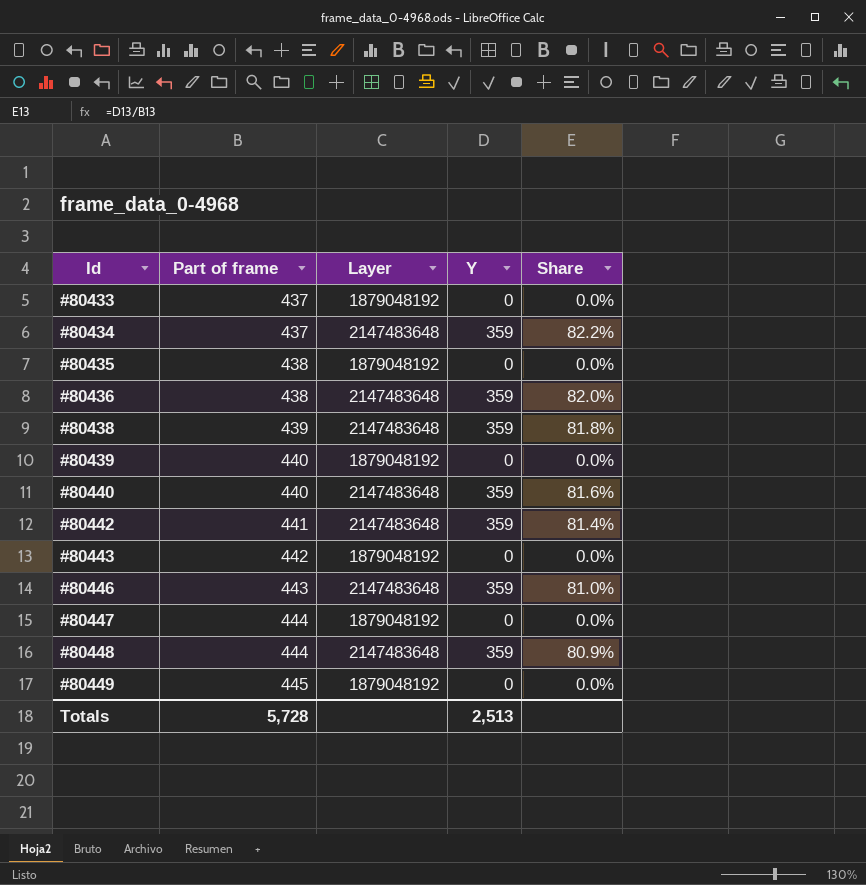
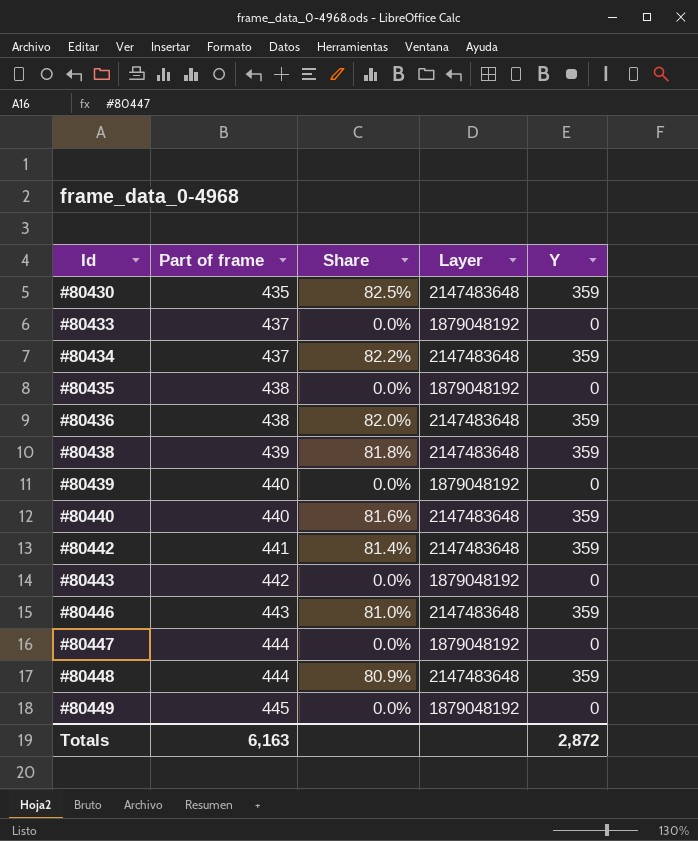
column Share | position: 5 -> 3
row #80430: none -> 435 | 82.5% | 2147483648 | 359
Totals | Part of frame: 5,728 -> 6,163
Totals | Y: 2,513 -> 2,872

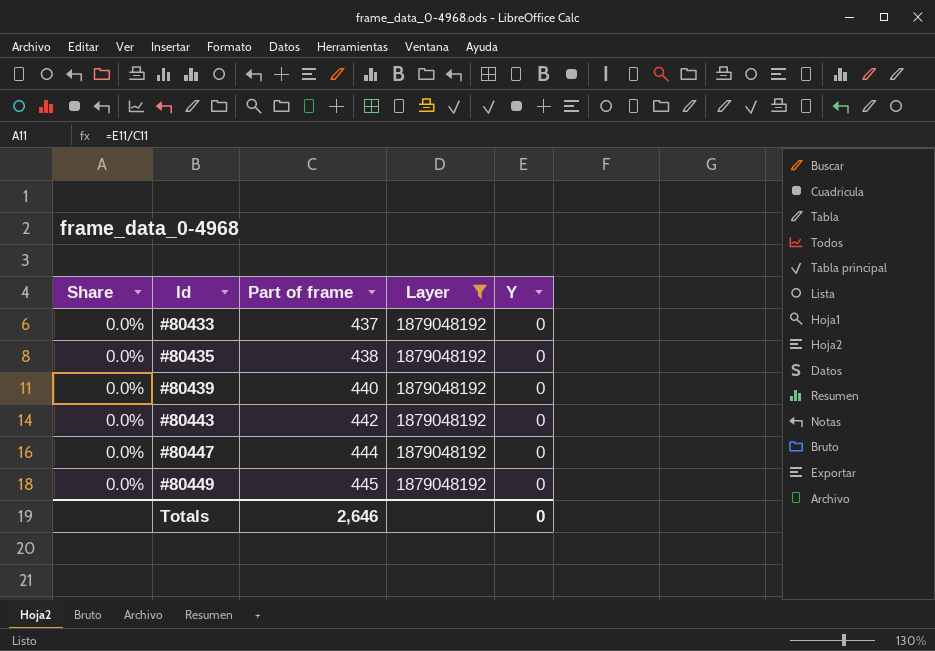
filter: none -> Layer = 1879048192
column Share | position: 3 -> 1
Totals | Part of frame: 6,163 -> 2,646
Totals | Y: 2,872 -> 0

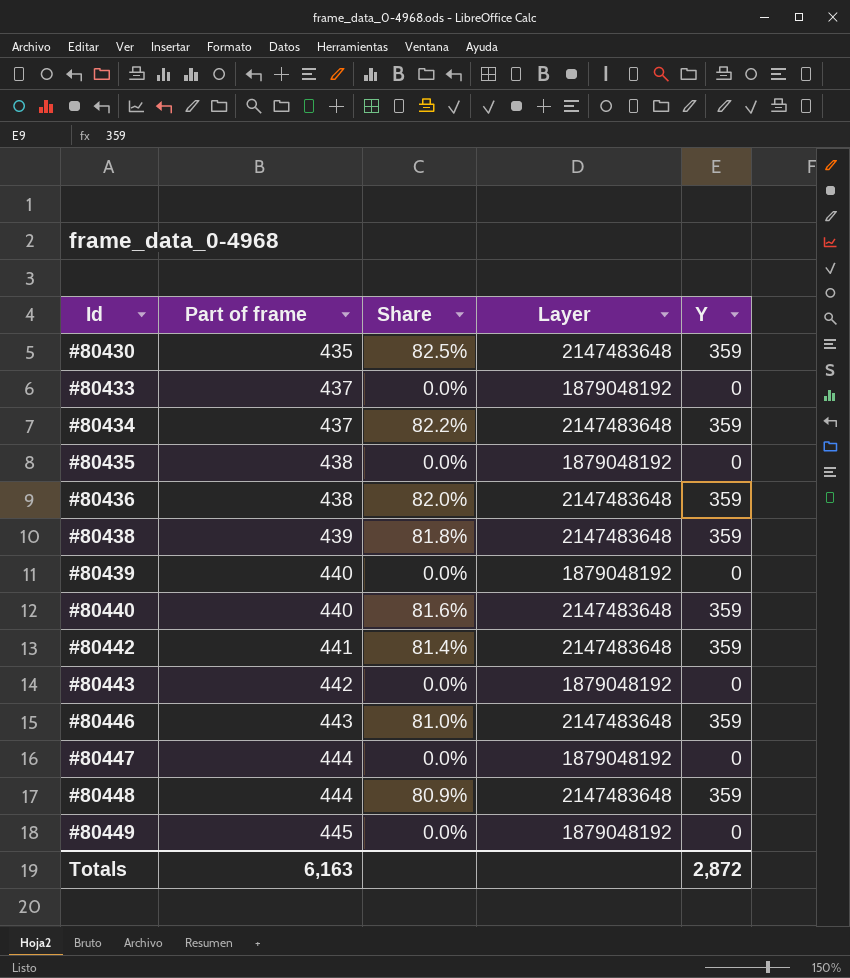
filter: Layer = 1879048192 -> none
column Share | position: 1 -> 3
Totals | Part of frame: 2,646 -> 6,163
Totals | Y: 0 -> 2,872

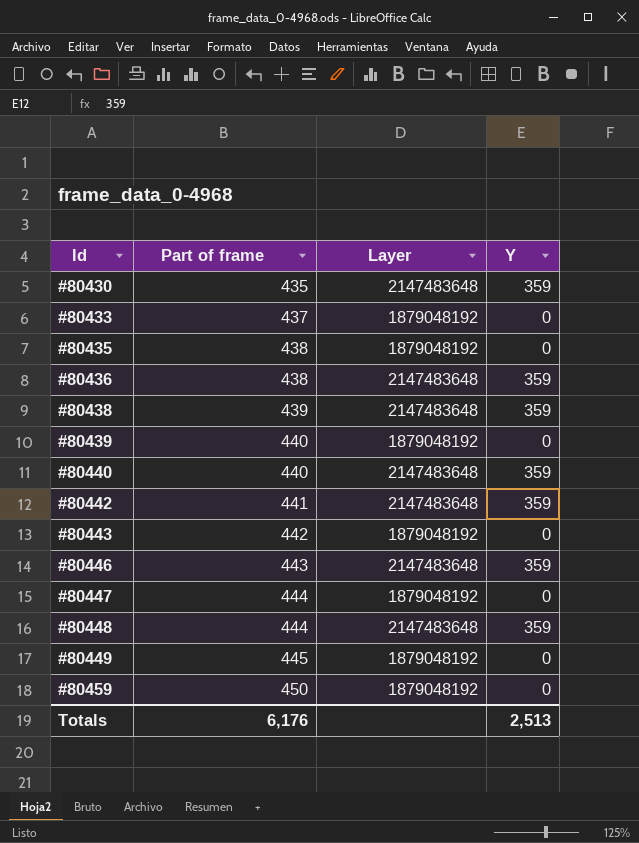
column Share | formula: [Y] / [Part of frame] -> none
row #80434: 437 | 82.2% | 2147483648 | 359 -> none
row #80459: none -> 450 | 1879048192 | 0
Totals | Part of frame: 6,163 -> 6,176
Totals | Y: 2,872 -> 2,513

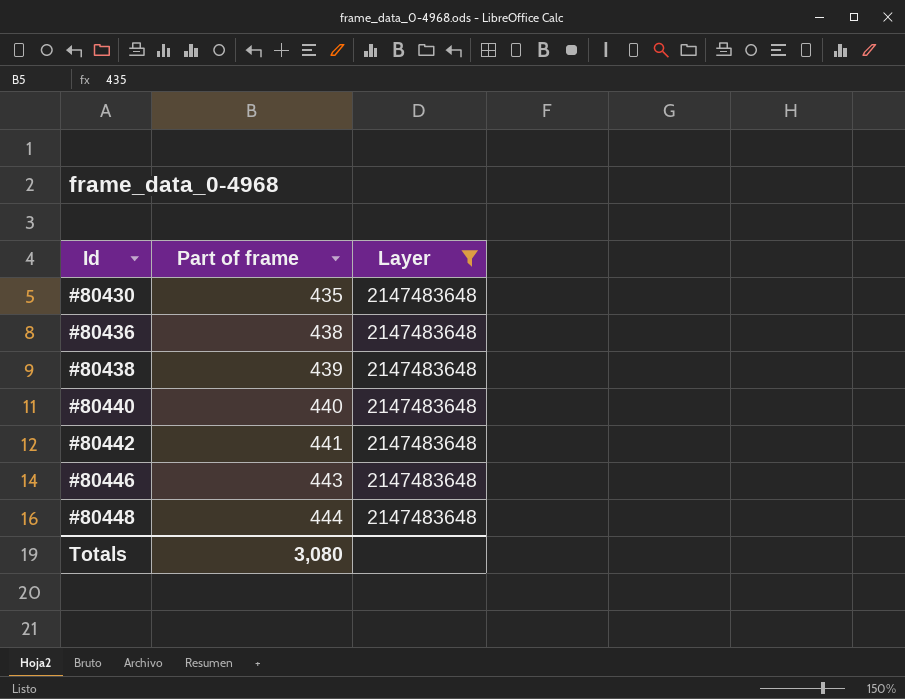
filter: none -> Layer = 2147483648
column Y | position: 4 -> none
Totals | Part of frame: 6,176 -> 3,080

